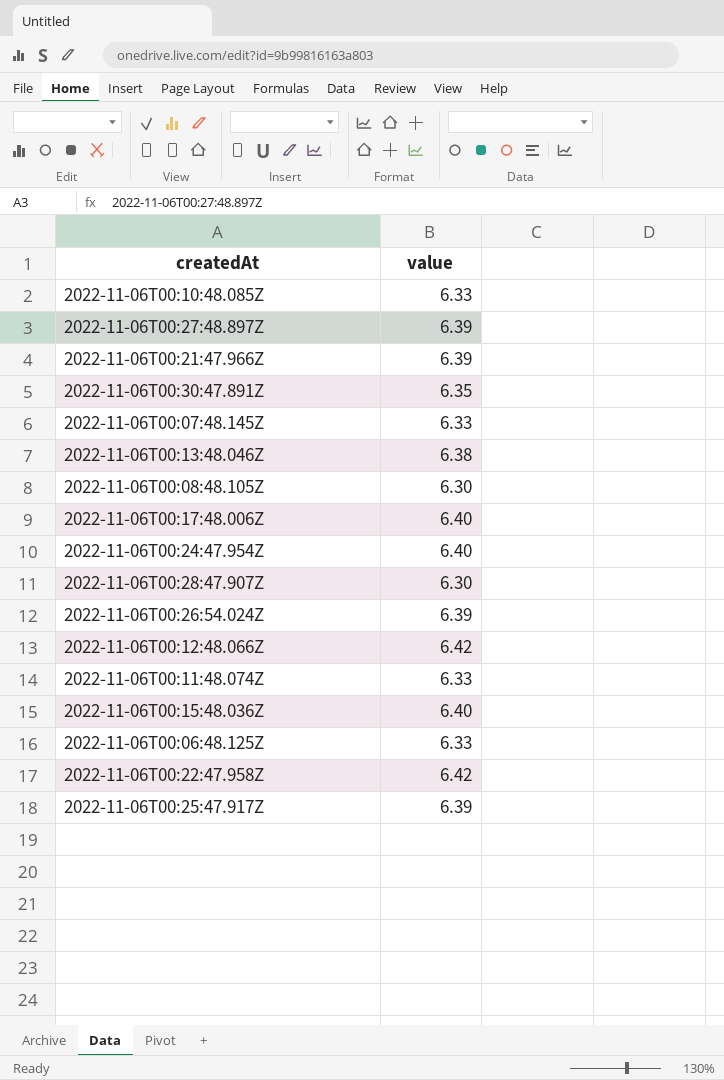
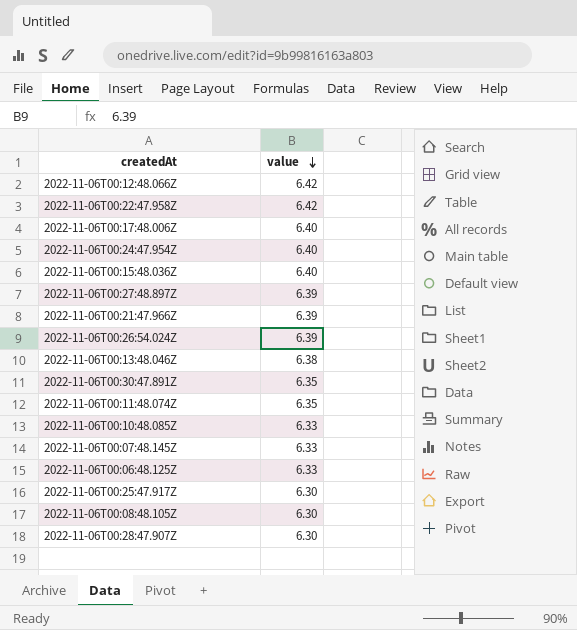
row order: none -> value descending
2022-11-06T00:11:48.074Z | value: 6.33 -> 6.35
2022-11-06T00:25:47.917Z | value: 6.39 -> 6.30

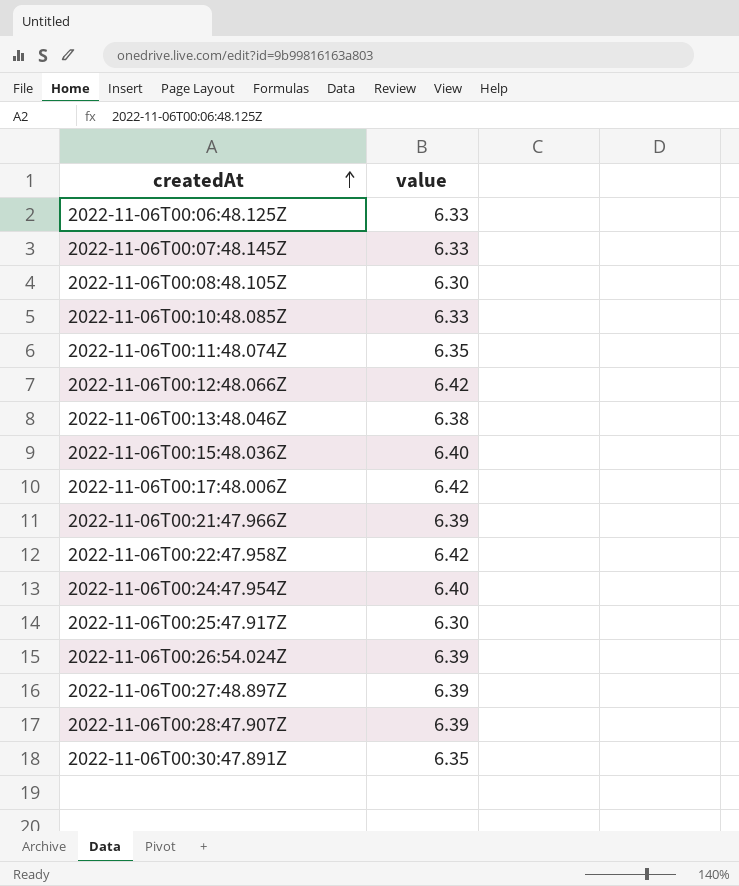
row order: value descending -> createdAt ascending
2022-11-06T00:17:48.006Z | value: 6.40 -> 6.42
2022-11-06T00:28:47.907Z | value: 6.30 -> 6.39

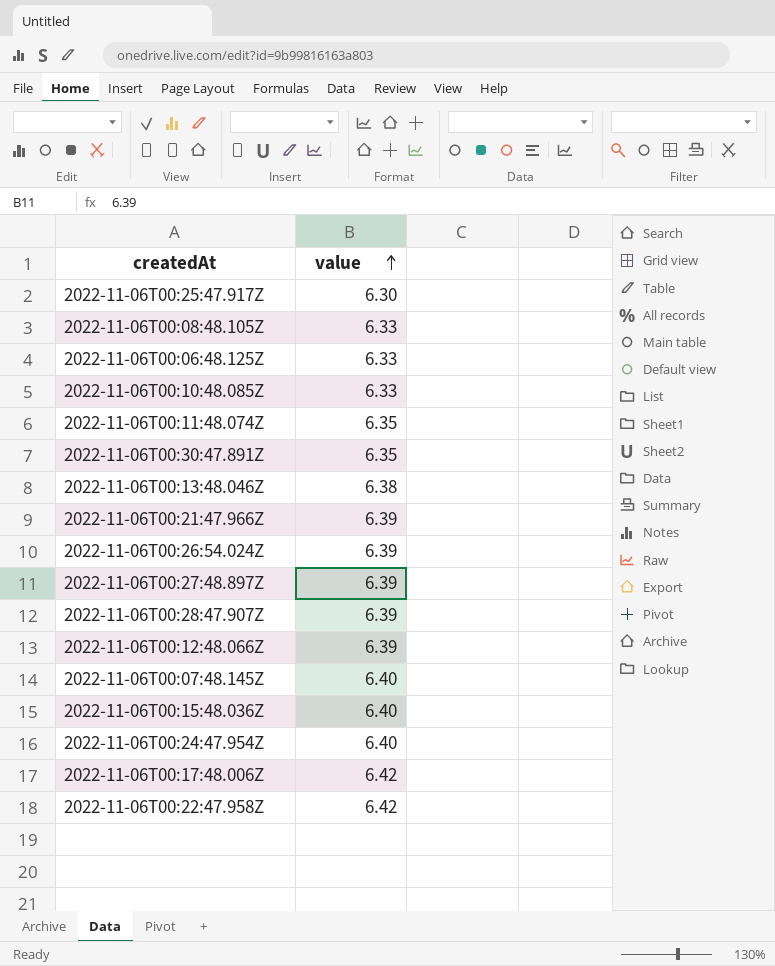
row order: createdAt ascending -> value ascending
2022-11-06T00:08:48.105Z | value: 6.30 -> 6.33
2022-11-06T00:12:48.066Z | value: 6.42 -> 6.39
2022-11-06T00:07:48.145Z | value: 6.33 -> 6.40

